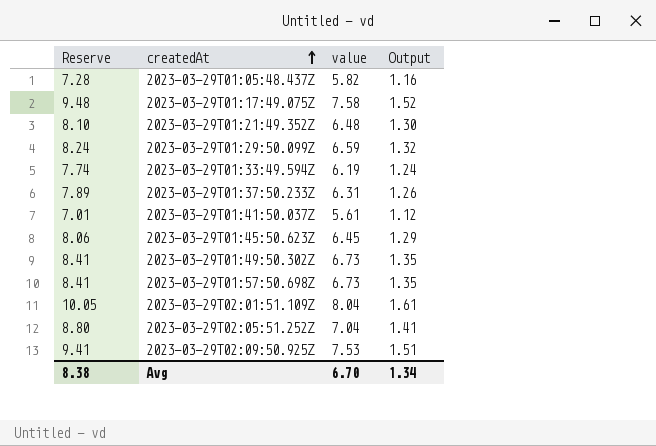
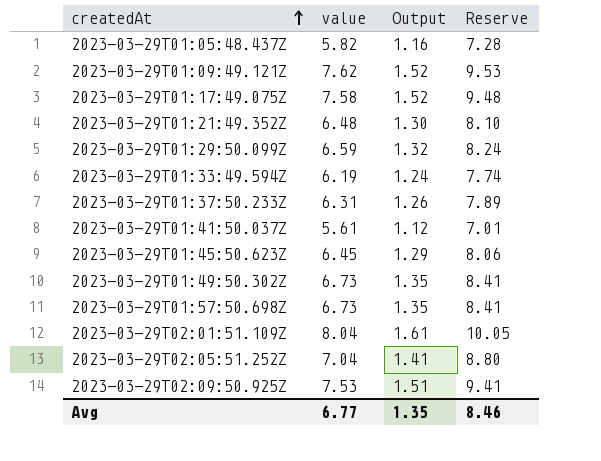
column Reserve | position: 1 -> 4
row 2023-03-29T01:09:49.121Z: none -> 7.62 | 1.52 | 9.53
Avg | value: 6.70 -> 6.77
Avg | Output: 1.34 -> 1.35
Avg | Reserve: 8.38 -> 8.46

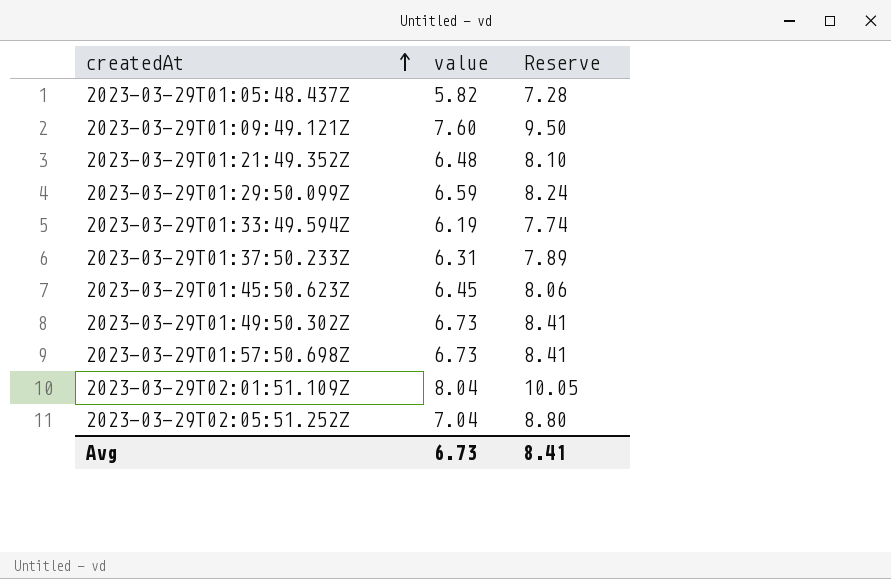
column Output | formula: [value] * 0.2 -> none
row 2023-03-29T01:17:49.075Z: 7.58 | 1.52 | 9.48 -> none
row 2023-03-29T01:41:50.037Z: 5.61 | 1.12 | 7.01 -> none
row 2023-03-29T02:09:50.925Z: 7.53 | 1.51 | 9.41 -> none
2023-03-29T01:09:49.121Z | value: 7.62 -> 7.60
2023-03-29T01:09:49.121Z | Reserve: 9.53 -> 9.50
Avg | value: 6.77 -> 6.73
Avg | Reserve: 8.46 -> 8.41

